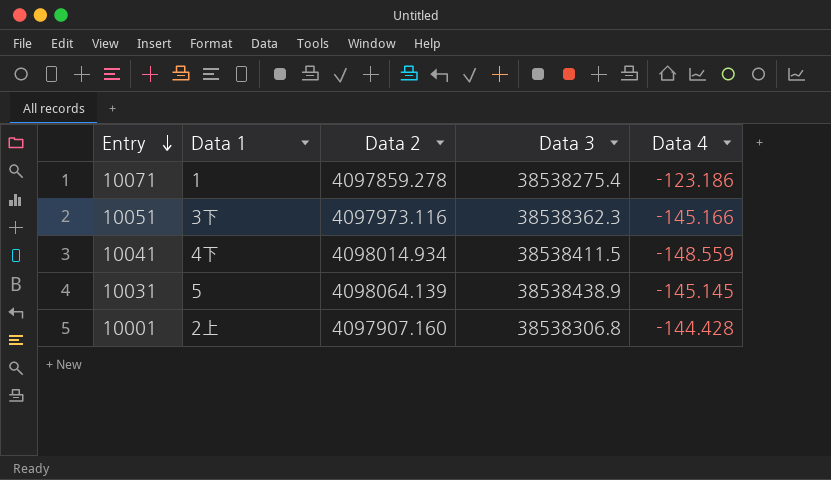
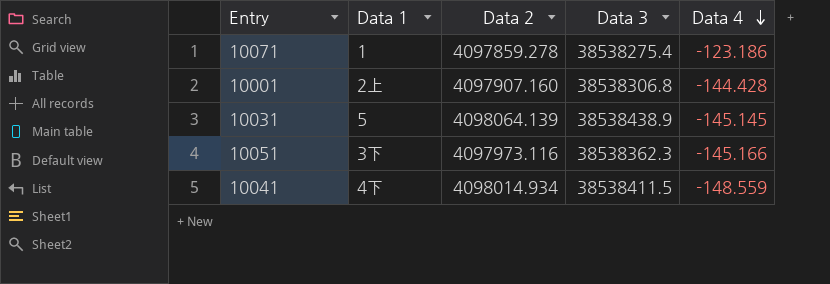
row order: Entry descending -> Data 4 descending

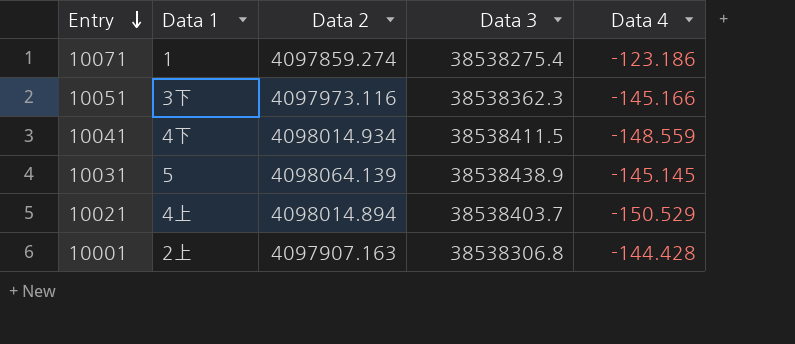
row order: Data 4 descending -> Entry descending
10071 | Data 2: 4097859.278 -> 4097859.274
row 10021: none -> 4上 | 4098014.894 | 38538403.7 | -150.529
10001 | Data 2: 4097907.160 -> 4097907.163

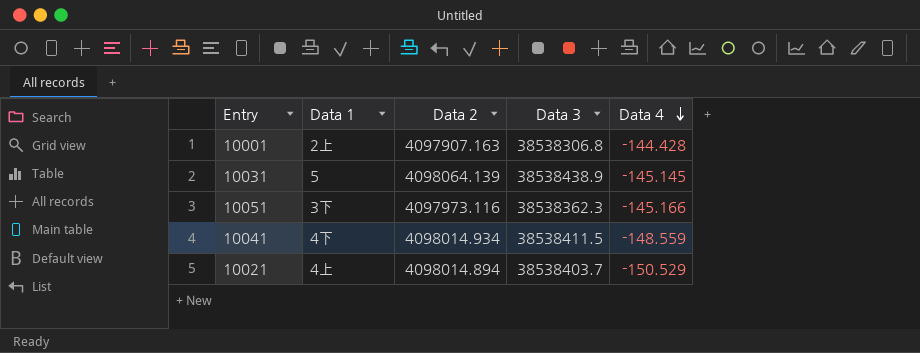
row order: Entry descending -> Data 4 descending
row 10071: 1 | 4097859.274 | 38538275.4 | -123.186 -> none

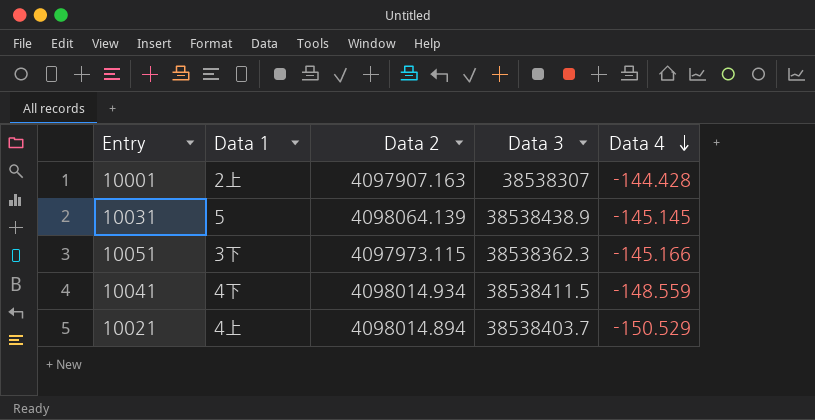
10001 | Data 3: 38538306.8 -> 38538307
10051 | Data 2: 4097973.116 -> 4097973.115

